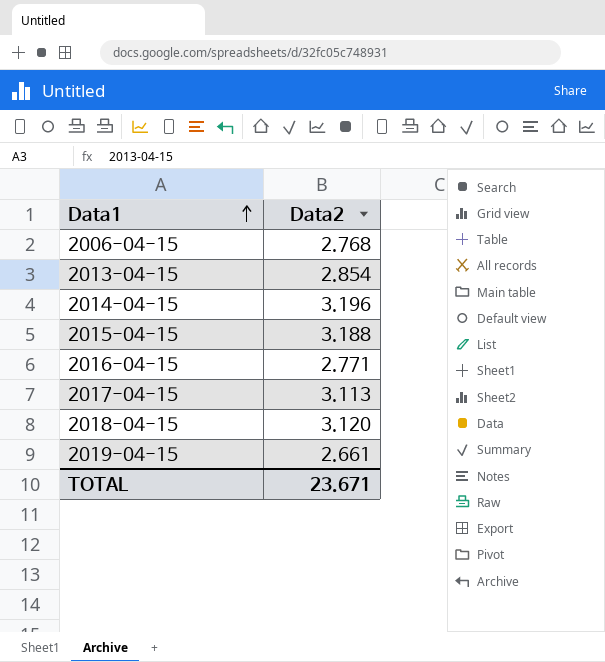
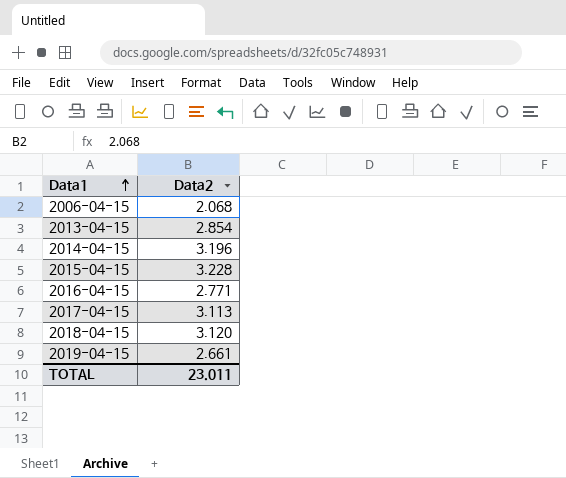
2006-04-15 | Data2: 2.768 -> 2.068
2015-04-15 | Data2: 3.188 -> 3.228
TOTAL | Data2: 23.671 -> 23.011

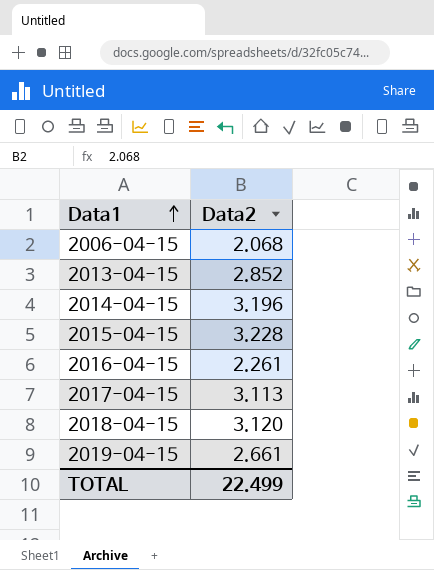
2013-04-15 | Data2: 2.854 -> 2.852
2016-04-15 | Data2: 2.771 -> 2.261
TOTAL | Data2: 23.011 -> 22.499

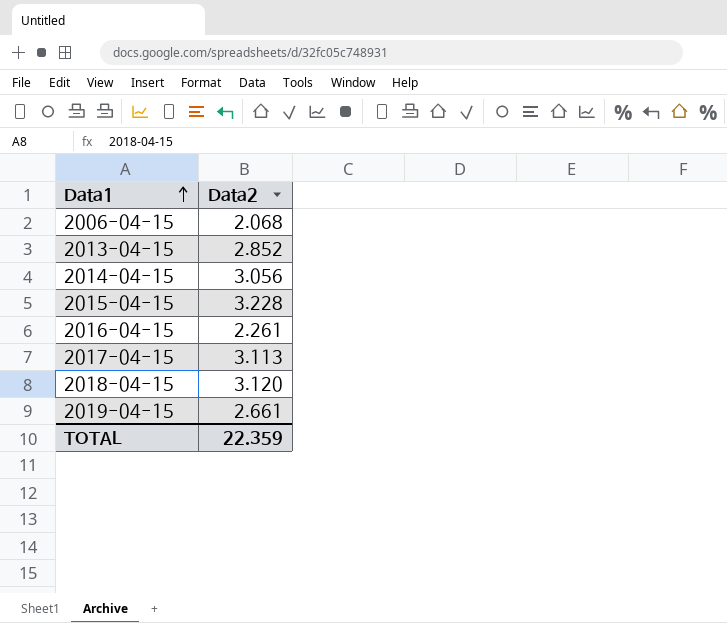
2014-04-15 | Data2: 3.196 -> 3.056
TOTAL | Data2: 22.499 -> 22.359

